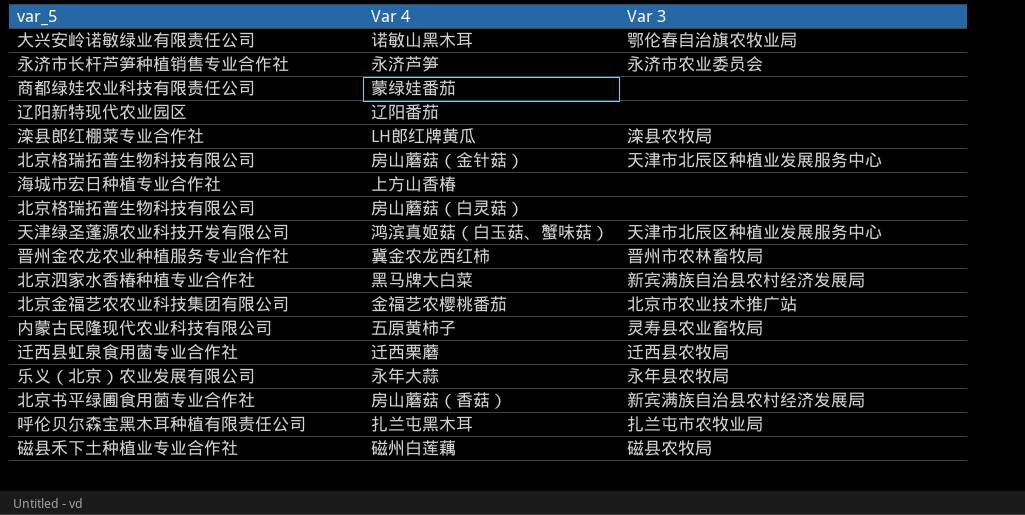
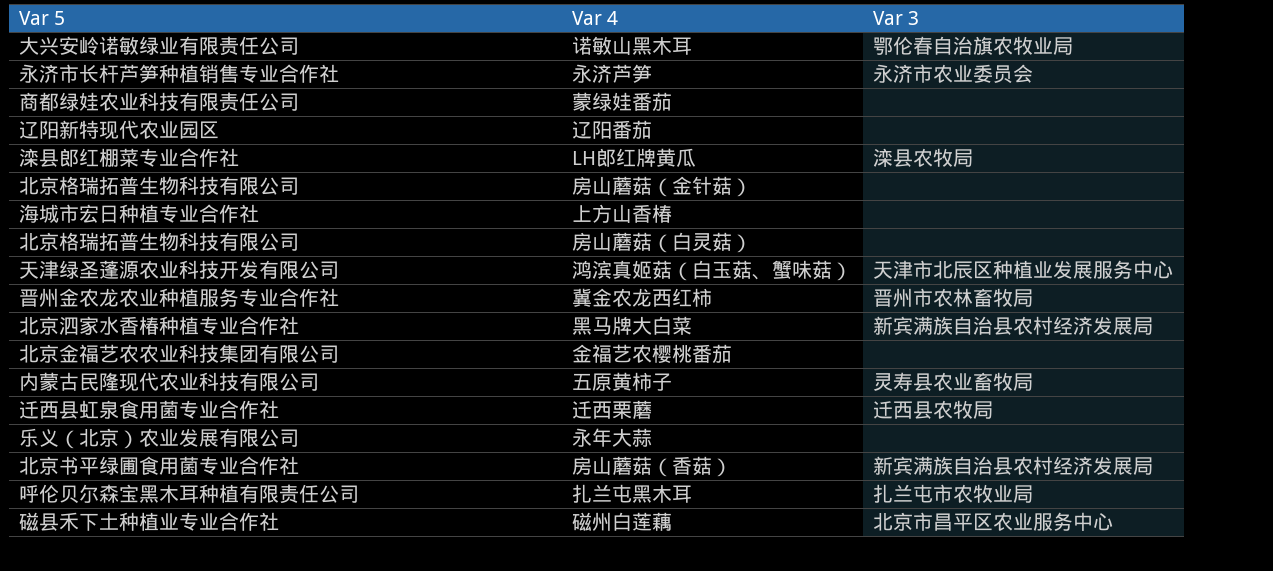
column name: var_5 -> Var 5
房山蘑菇（金针菇） | Var 3: 天津市北辰区种植业发展服务中心 -> none
金福艺农樱桃番茄 | Var 3: 北京市农业技术推广站 -> none
永年大蒜 | Var 3: 永年县农牧局 -> none
磁州白莲藕 | Var 3: 磁县农牧局 -> 北京市昌平区农业服务中心

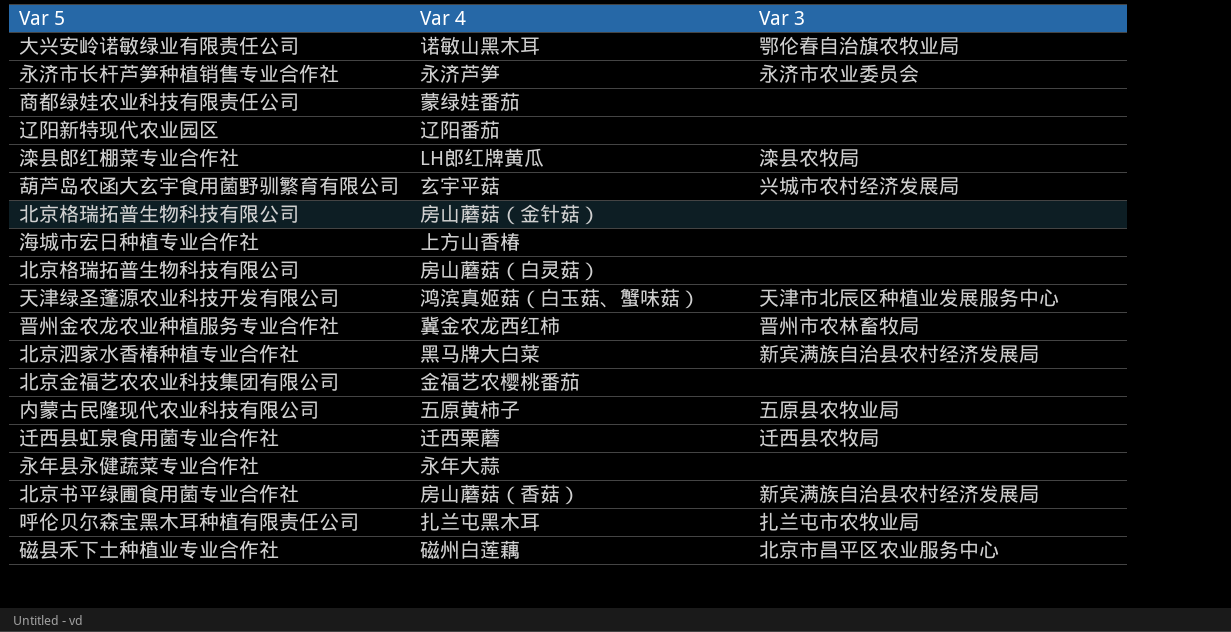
row 玄宇平菇: none -> 葫芦岛农函大玄宇食用菌野驯繁育有限公司 | 兴城市农村经济发展局
五原黄柿子 | Var 3: 灵寿县农业畜牧局 -> 五原县农牧业局
永年大蒜 | Var 5: 乐义（北京）农业发展有限公司 -> 永年县永健蔬菜专业合作社

